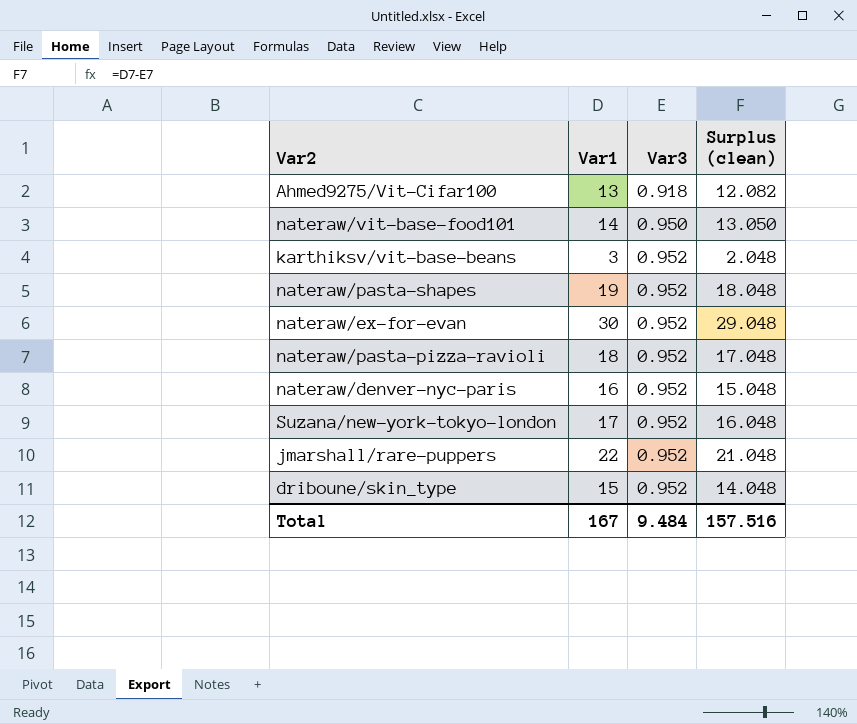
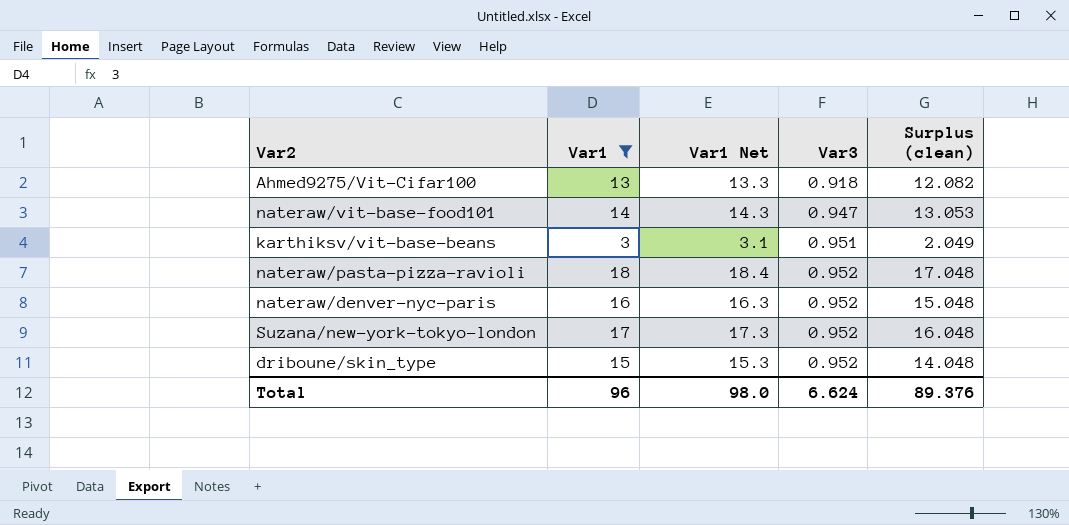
filter: none -> Var1 <= 18
column Var1 Net | formula: none -> [Var1] * 1.02
nateraw/vit-base-food101 | Var3: 0.950 -> 0.947
nateraw/vit-base-food101 | Surplus (clean): 13.050 -> 13.053
karthiksv/vit-base-beans | Var3: 0.952 -> 0.951
karthiksv/vit-base-beans | Surplus (clean): 2.048 -> 2.049
Total | Var1: 167 -> 96
Total | Var3: 9.484 -> 6.624
Total | Surplus (clean): 157.516 -> 89.376

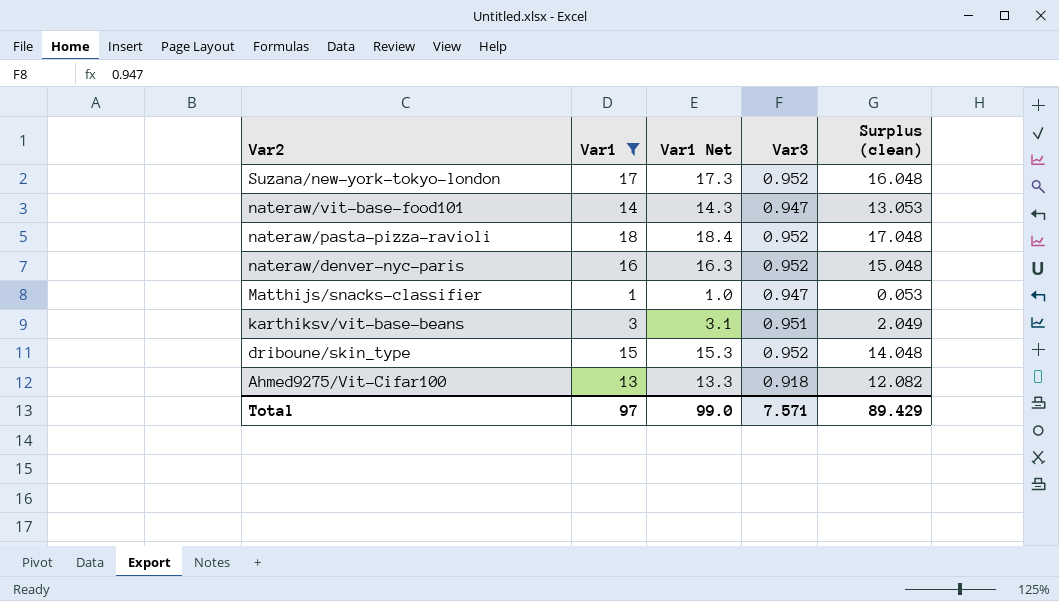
row order: Var3 ascending -> Var2 descending
row Matthijs/snacks-classifier: none -> 1 | 1.0 | 0.947 | 0.053
Total | Var1: 96 -> 97
Total | Var1 Net: 98.0 -> 99.0
Total | Var3: 6.624 -> 7.571
Total | Surplus (clean): 89.376 -> 89.429

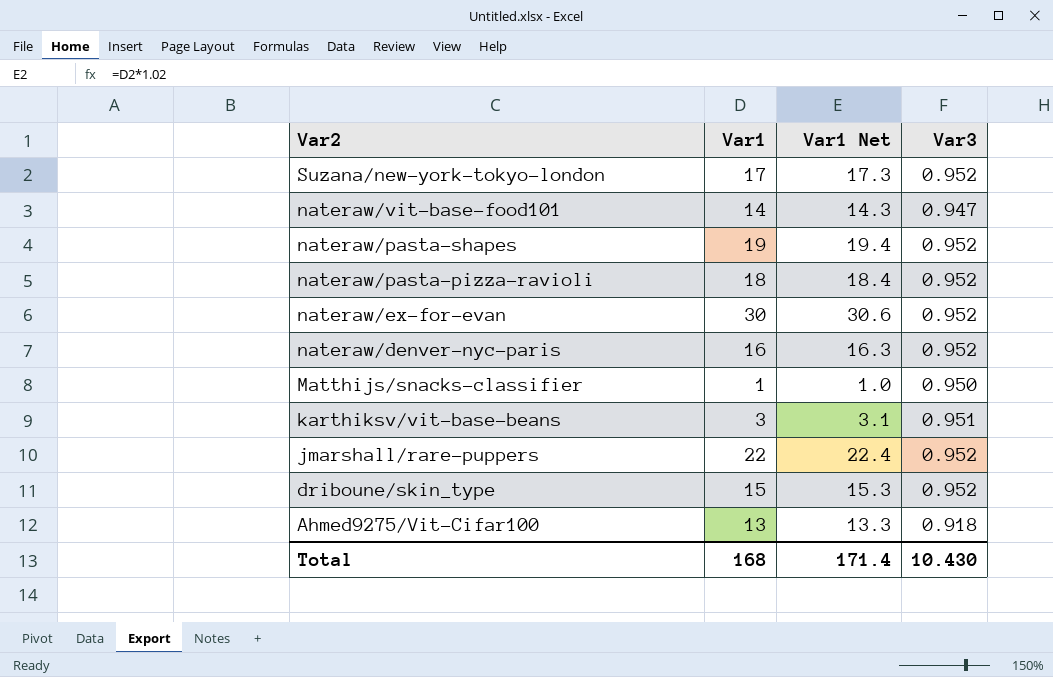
filter: Var1 <= 18 -> none
column Surplus (clean) | formula: [Var1] - [Var3] -> none
Matthijs/snacks-classifier | Var3: 0.947 -> 0.950
Total | Var1: 97 -> 168
Total | Var1 Net: 99.0 -> 171.4
Total | Var3: 7.571 -> 10.430

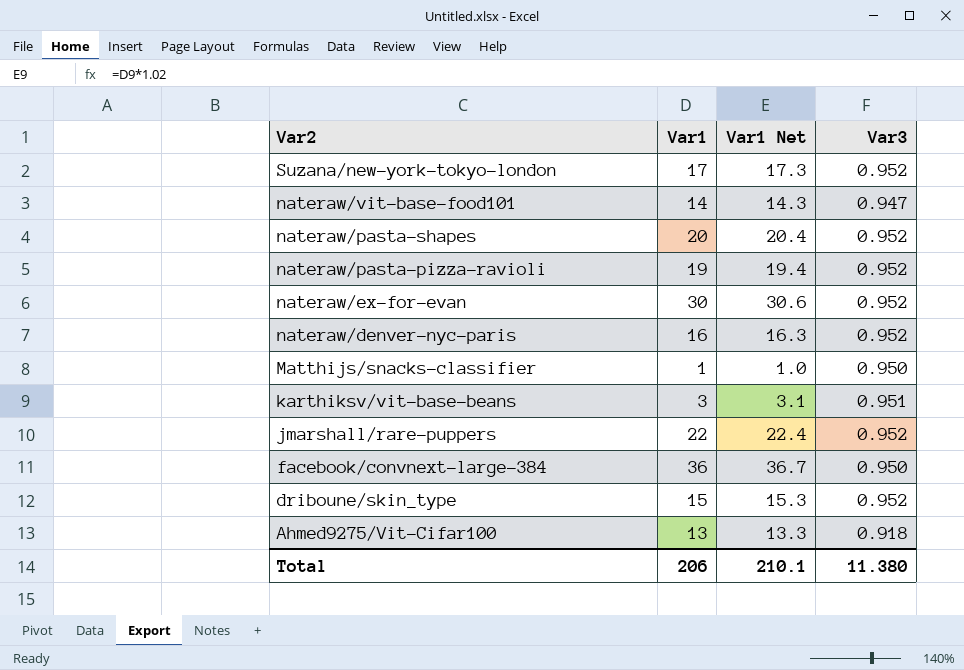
nateraw/pasta-shapes | Var1: 19 -> 20
nateraw/pasta-shapes | Var1 Net: 19.4 -> 20.4
nateraw/pasta-pizza-ravioli | Var1: 18 -> 19
nateraw/pasta-pizza-ravioli | Var1 Net: 18.4 -> 19.4
row facebook/convnext-large-384: none -> 36 | 36.7 | 0.950
Total | Var1: 168 -> 206
Total | Var1 Net: 171.4 -> 210.1
Total | Var3: 10.430 -> 11.380

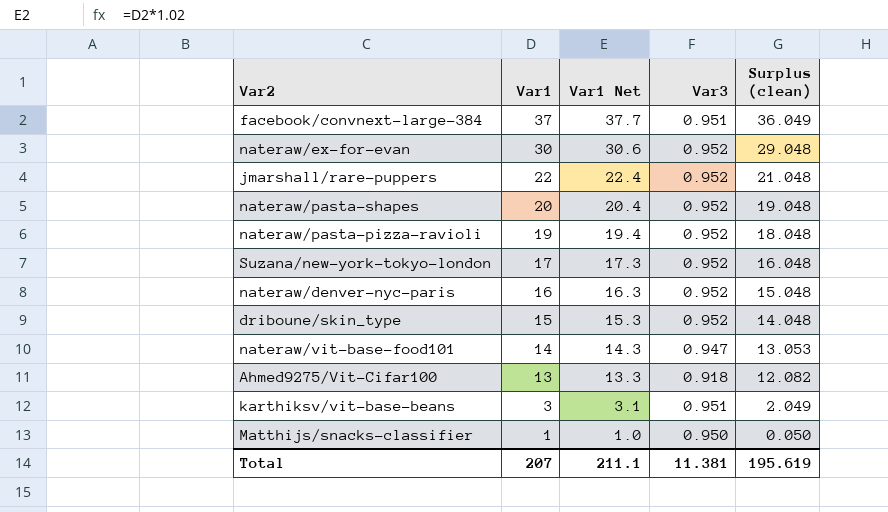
row order: Var2 descending -> Var1 descending
column Surplus (clean) | formula: none -> [Var1] - [Var3]
facebook/convnext-large-384 | Var1: 36 -> 37
facebook/convnext-large-384 | Var1 Net: 36.7 -> 37.7
facebook/convnext-large-384 | Var3: 0.950 -> 0.951
Total | Var1: 206 -> 207
Total | Var1 Net: 210.1 -> 211.1
Total | Var3: 11.380 -> 11.381

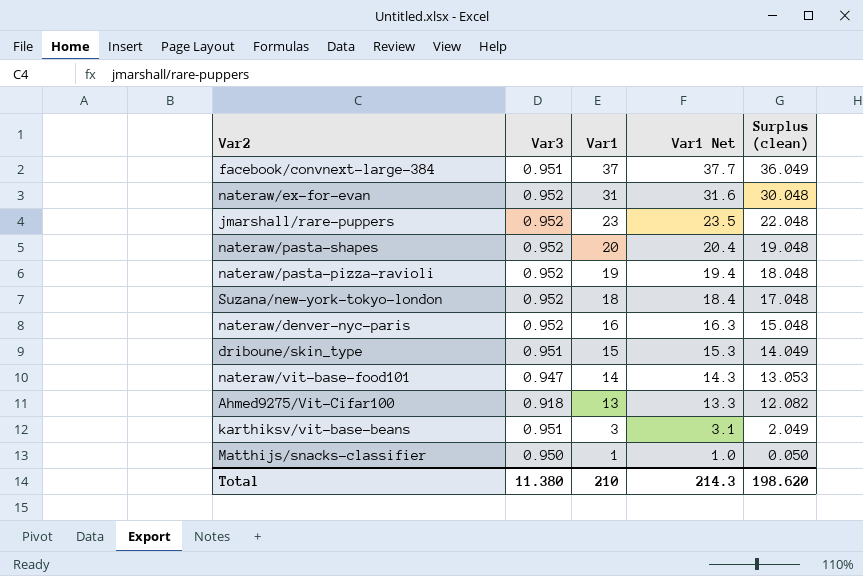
column Var3 | position: 4 -> 2
nateraw/ex-for-evan | Var1: 30 -> 31
nateraw/ex-for-evan | Var1 Net: 30.6 -> 31.6
nateraw/ex-for-evan | Surplus (clean): 29.048 -> 30.048
jmarshall/rare-puppers | Var1: 22 -> 23
jmarshall/rare-puppers | Var1 Net: 22.4 -> 23.5
jmarshall/rare-puppers | Surplus (clean): 21.048 -> 22.048
Suzana/new-york-tokyo-london | Var1: 17 -> 18
Suzana/new-york-tokyo-london | Var1 Net: 17.3 -> 18.4
Suzana/new-york-tokyo-london | Surplus (clean): 16.048 -> 17.048
driboune/skin_type | Var3: 0.952 -> 0.951
driboune/skin_type | Surplus (clean): 14.048 -> 14.049
Total | Var3: 11.381 -> 11.380
Total | Var1: 207 -> 210
Total | Var1 Net: 211.1 -> 214.3
Total | Surplus (clean): 195.619 -> 198.620

